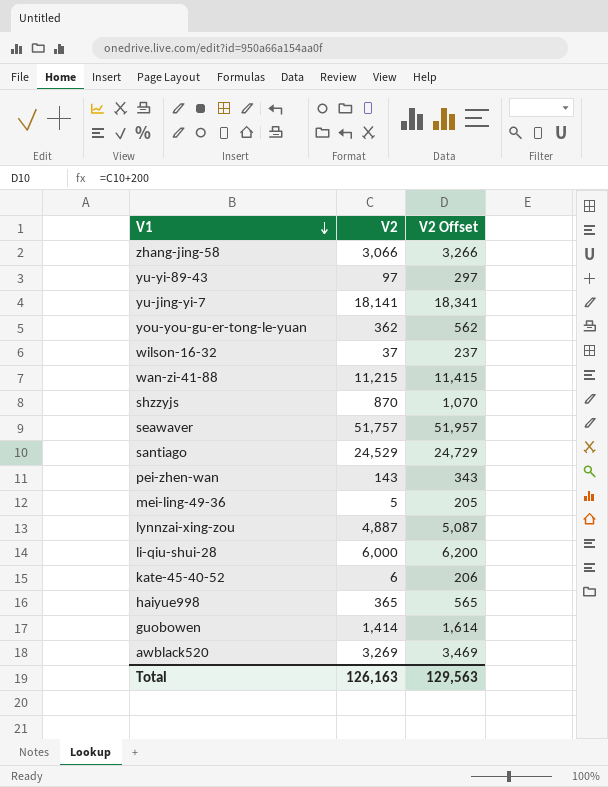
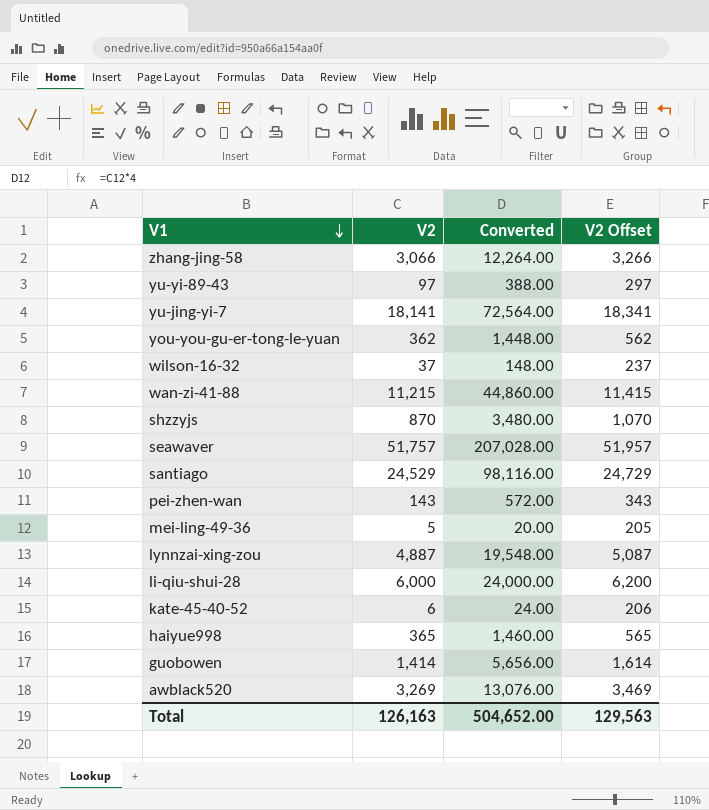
column Converted | formula: none -> [V2] * 4

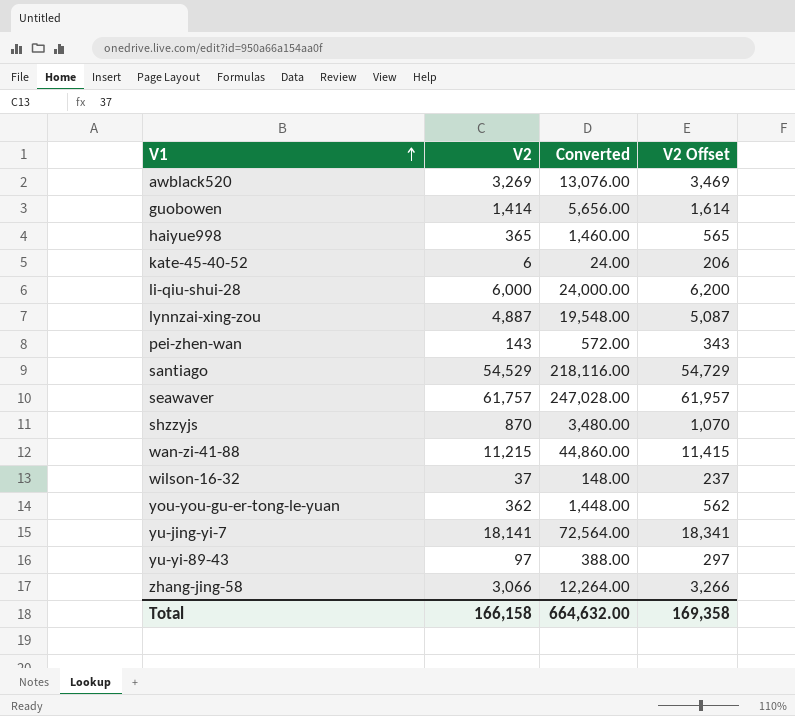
row order: V1 descending -> V1 ascending
row mei-ling-49-36: 5 | 20.00 | 205 -> none
santiago | V2: 24,529 -> 54,529
santiago | Converted: 98,116.00 -> 218,116.00
santiago | V2 Offset: 24,729 -> 54,729
seawaver | V2: 51,757 -> 61,757
seawaver | Converted: 207,028.00 -> 247,028.00
seawaver | V2 Offset: 51,957 -> 61,957
Total | V2: 126,163 -> 166,158
Total | Converted: 504,652.00 -> 664,632.00
Total | V2 Offset: 129,563 -> 169,358

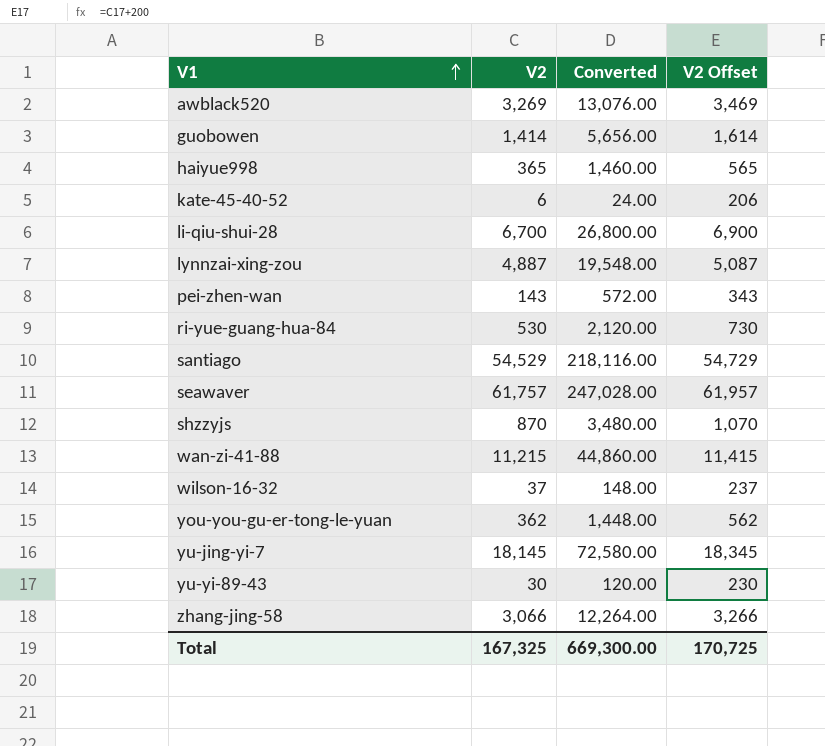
li-qiu-shui-28 | V2: 6,000 -> 6,700
li-qiu-shui-28 | Converted: 24,000.00 -> 26,800.00
li-qiu-shui-28 | V2 Offset: 6,200 -> 6,900
row ri-yue-guang-hua-84: none -> 530 | 2,120.00 | 730
yu-jing-yi-7 | V2: 18,141 -> 18,145
yu-jing-yi-7 | Converted: 72,564.00 -> 72,580.00
yu-jing-yi-7 | V2 Offset: 18,341 -> 18,345
yu-yi-89-43 | V2: 97 -> 30
yu-yi-89-43 | Converted: 388.00 -> 120.00
yu-yi-89-43 | V2 Offset: 297 -> 230
Total | V2: 166,158 -> 167,325
Total | Converted: 664,632.00 -> 669,300.00
Total | V2 Offset: 169,358 -> 170,725

